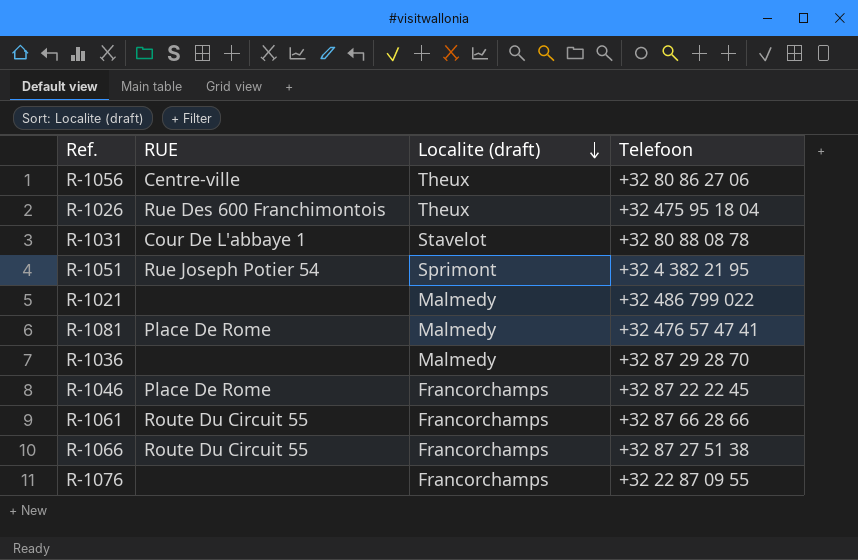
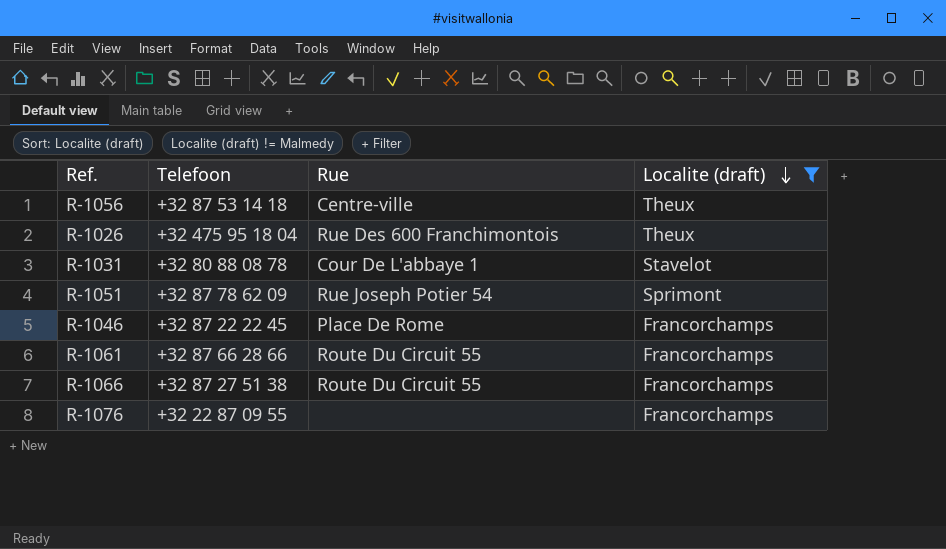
filter: none -> Localite (draft) != Malmedy
column Telefoon | position: 4 -> 2
column name: RUE -> Rue
R-1056 | Telefoon: +32 80 86 27 06 -> +32 87 53 14 18
R-1051 | Telefoon: +32 4 382 21 95 -> +32 87 78 62 09

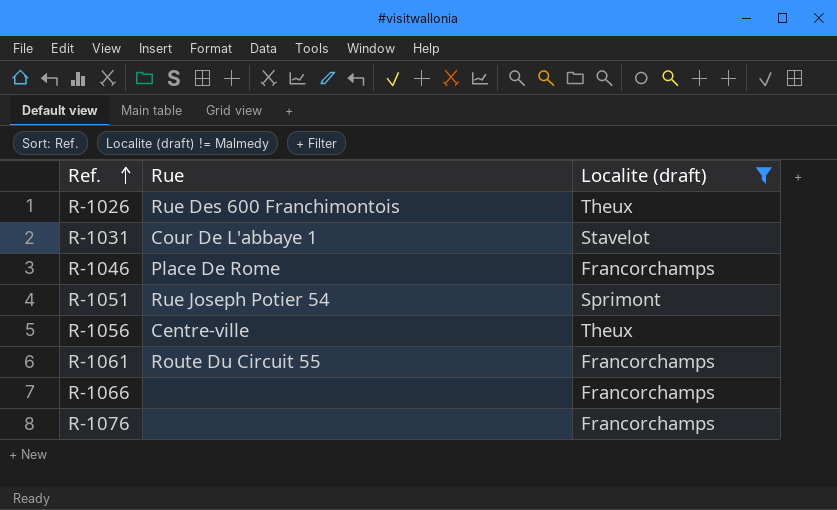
row order: Localite (draft) descending -> Ref. ascending
column Telefoon | position: 2 -> none
R-1066 | Rue: Route Du Circuit 55 -> none

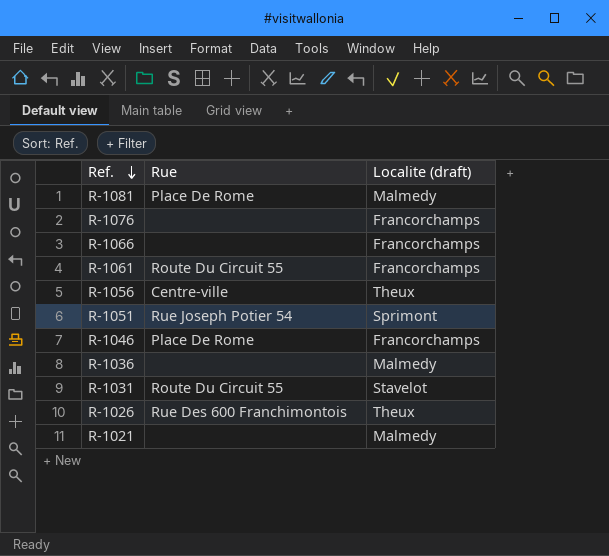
filter: Localite (draft) != Malmedy -> none
row order: Ref. ascending -> Ref. descending
R-1031 | Rue: Cour De L'abbaye 1 -> Route Du Circuit 55

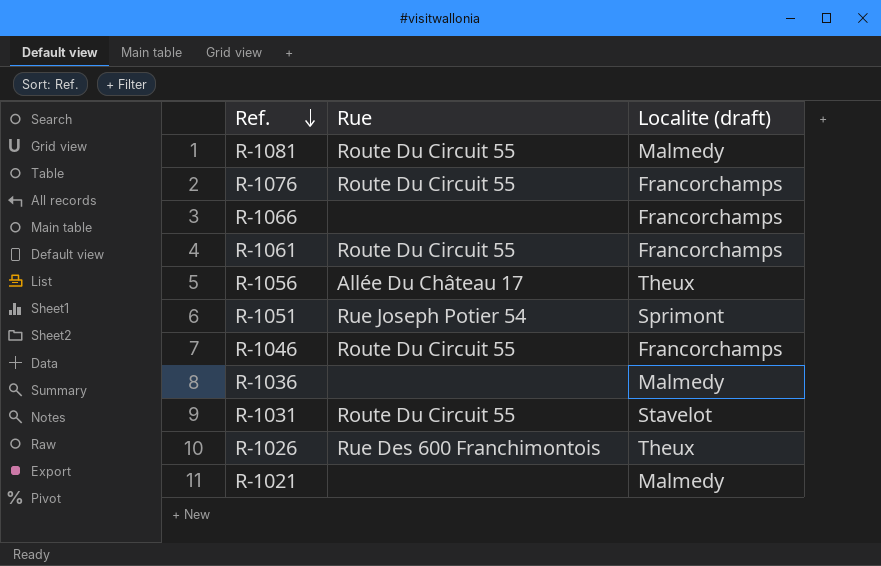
R-1081 | Rue: Place De Rome -> Route Du Circuit 55
R-1076 | Rue: none -> Route Du Circuit 55
R-1056 | Rue: Centre-ville -> Allée Du Château 17
R-1046 | Rue: Place De Rome -> Route Du Circuit 55

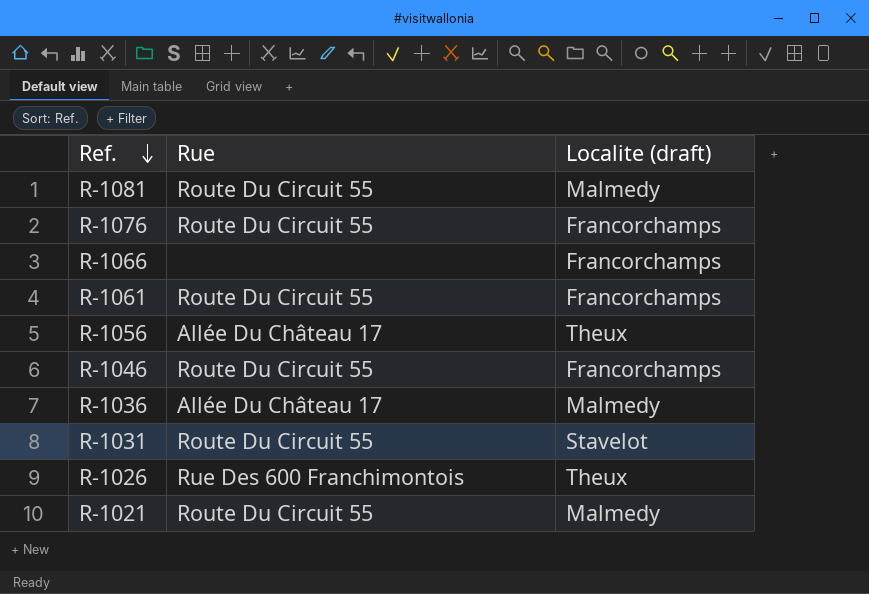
row R-1051: Rue Joseph Potier 54 | Sprimont -> none
R-1036 | Rue: none -> Allée Du Château 17
R-1021 | Rue: none -> Route Du Circuit 55

